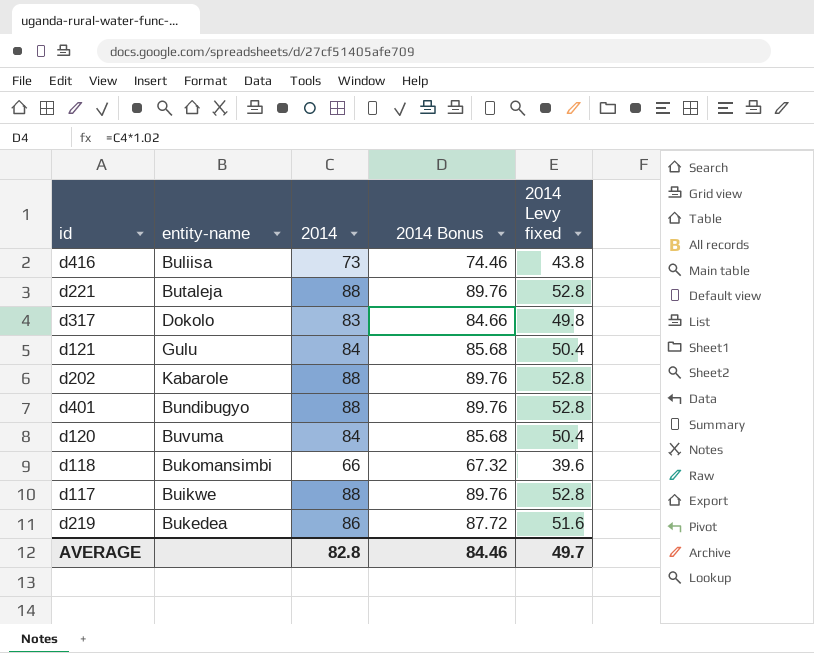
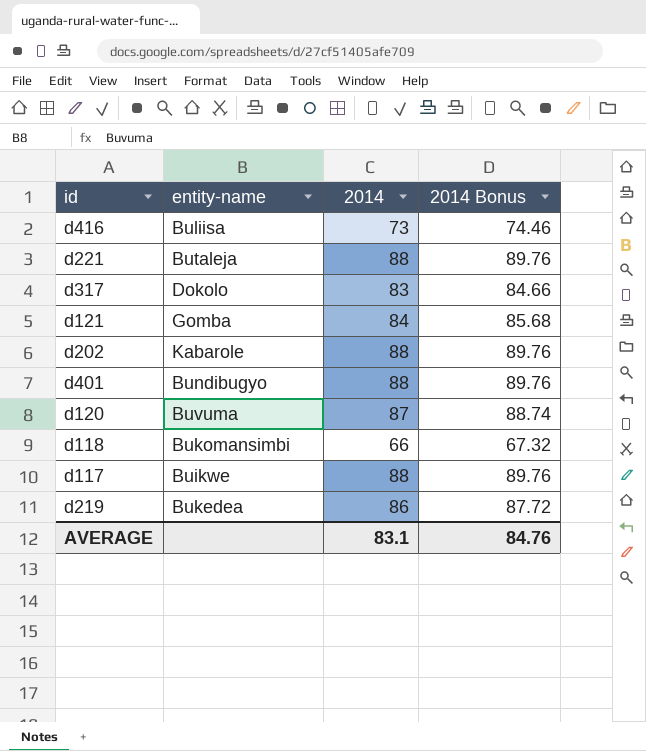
column 2014 Levy fixed | formula: [2014] * 0.6 -> none
d121 | entity-name: Gulu -> Gomba
d120 | 2014: 84 -> 87
d120 | 2014 Bonus: 85.68 -> 88.74
AVERAGE | 2014: 82.8 -> 83.1
AVERAGE | 2014 Bonus: 84.46 -> 84.76

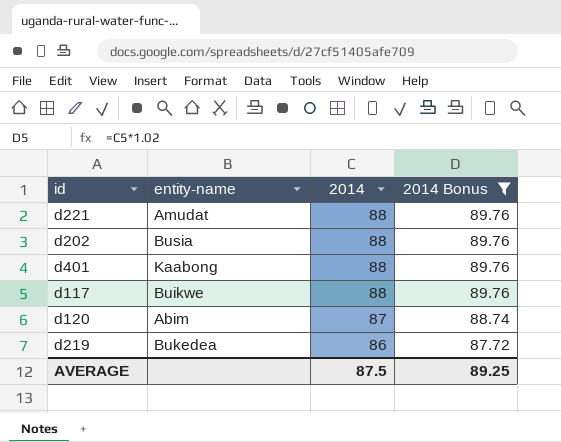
filter: none -> 2014 Bonus >= 87.72
row order: none -> 2014 descending
d221 | entity-name: Butaleja -> Amudat
d202 | entity-name: Kabarole -> Busia
d401 | entity-name: Bundibugyo -> Kaabong
d120 | entity-name: Buvuma -> Abim
AVERAGE | 2014: 83.1 -> 87.5
AVERAGE | 2014 Bonus: 84.76 -> 89.25

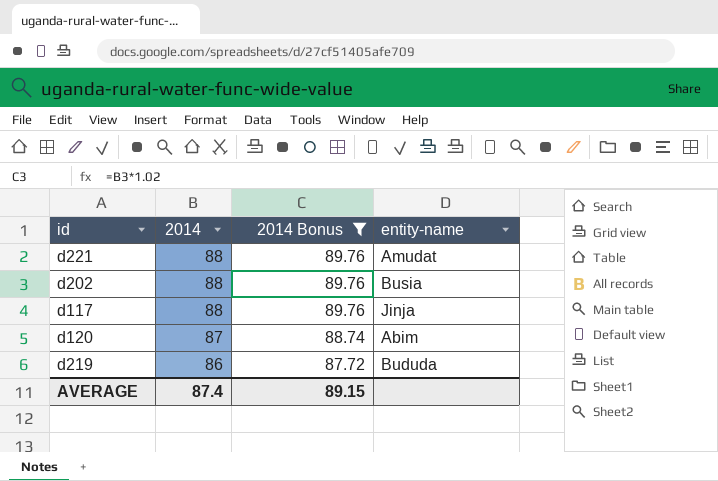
column entity-name | position: 2 -> 4
row d401: Kaabong | 88 | 89.76 -> none
d117 | entity-name: Buikwe -> Jinja
d219 | entity-name: Bukedea -> Bududa
AVERAGE | 2014: 87.5 -> 87.4
AVERAGE | 2014 Bonus: 89.25 -> 89.15

